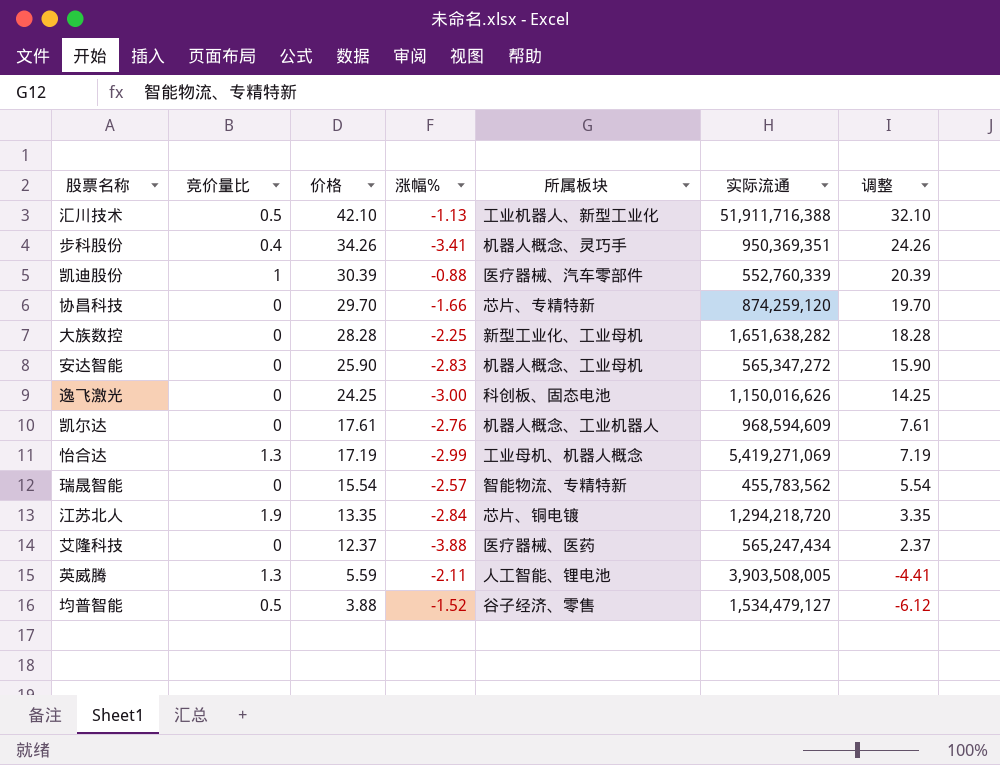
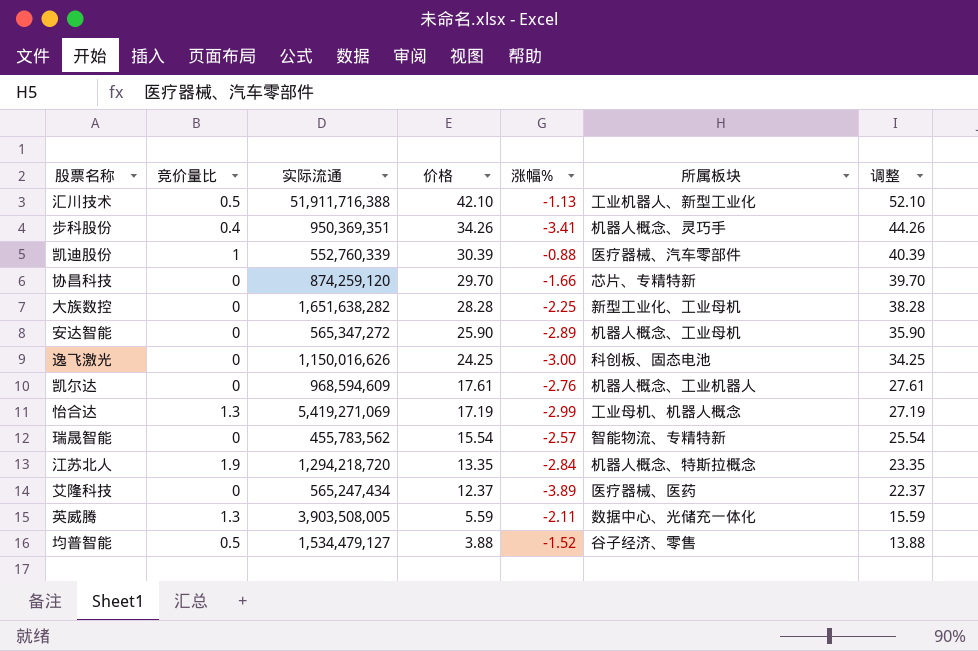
column 实际流通 | position: 6 -> 3
column 调整 | formula: [价格] - 10 -> [价格] + 10
安达智能 | 涨幅%: -2.83 -> -2.89
江苏北人 | 所属板块: 芯片、铜电镀 -> 机器人概念、特斯拉概念
艾隆科技 | 涨幅%: -3.88 -> -3.89
英威腾 | 所属板块: 人工智能、锂电池 -> 数据中心、光储充一体化

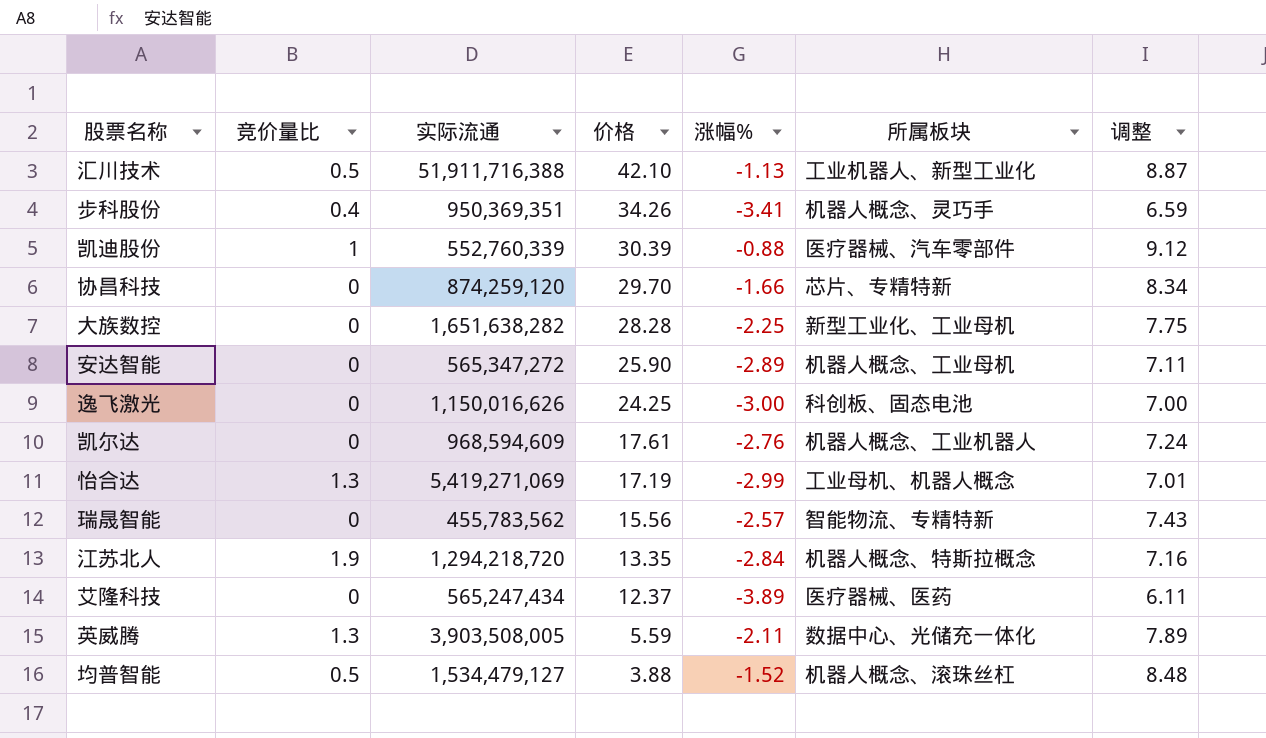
column 调整 | formula: [价格] + 10 -> [涨幅%] + 10
瑞晟智能 | 价格: 15.54 -> 15.56
均普智能 | 所属板块: 谷子经济、零售 -> 机器人概念、滚珠丝杠

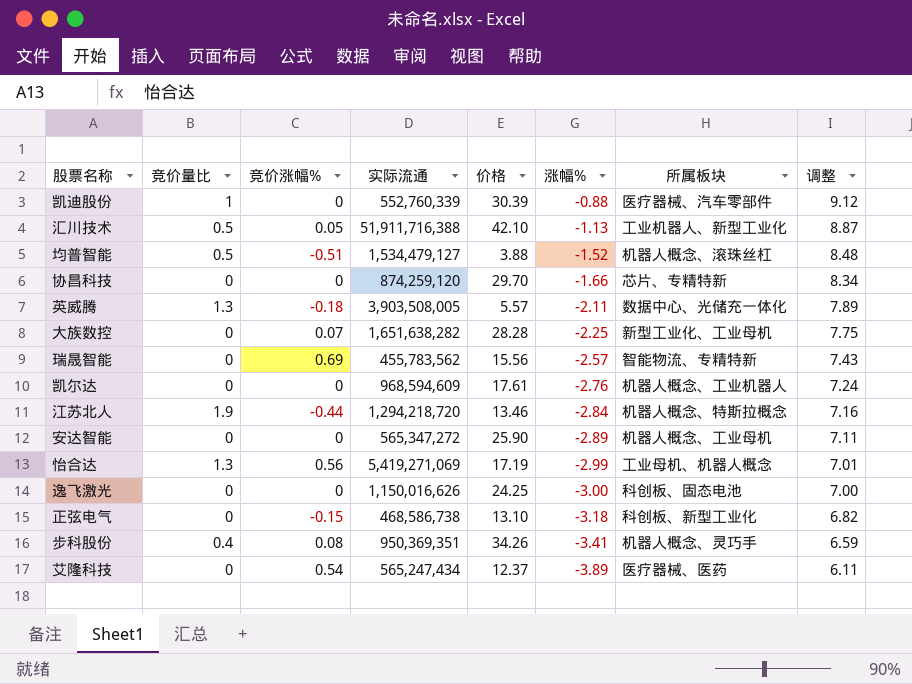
row order: 价格 descending -> 涨幅% descending
column 竞价涨幅% | position: none -> 3
英威腾 | 价格: 5.59 -> 5.57
江苏北人 | 价格: 13.35 -> 13.46
row 正弦电气: none -> 0 | -0.15 | 468,586,738 | 13.10 | -3.18 | 科创板、新型工业化 | 6.82

